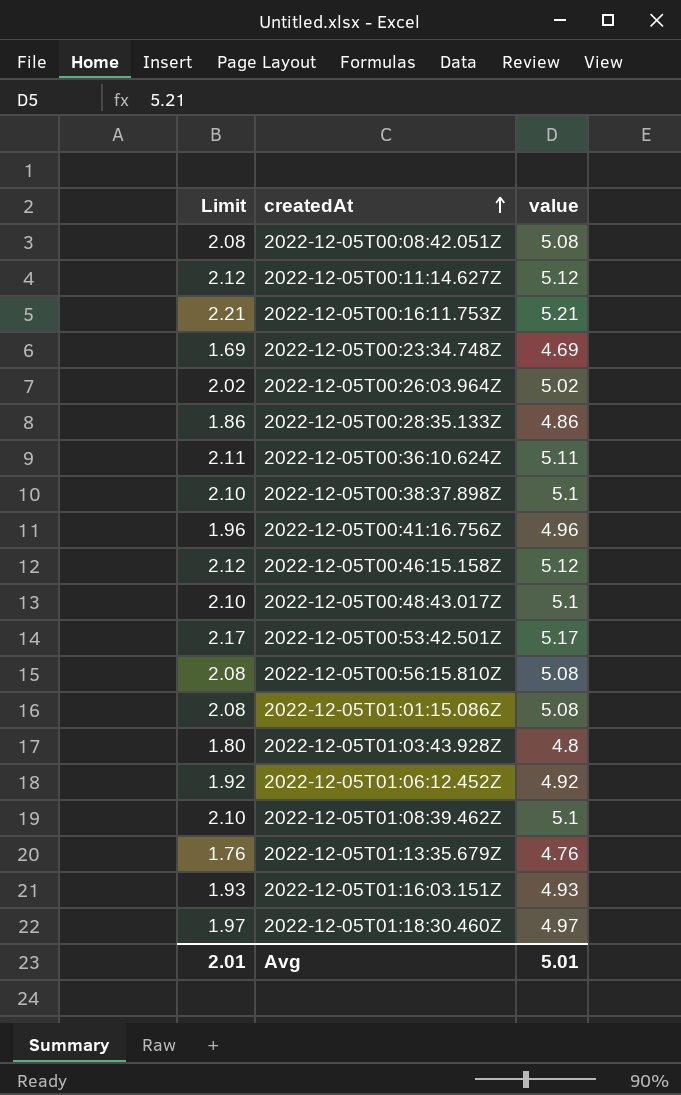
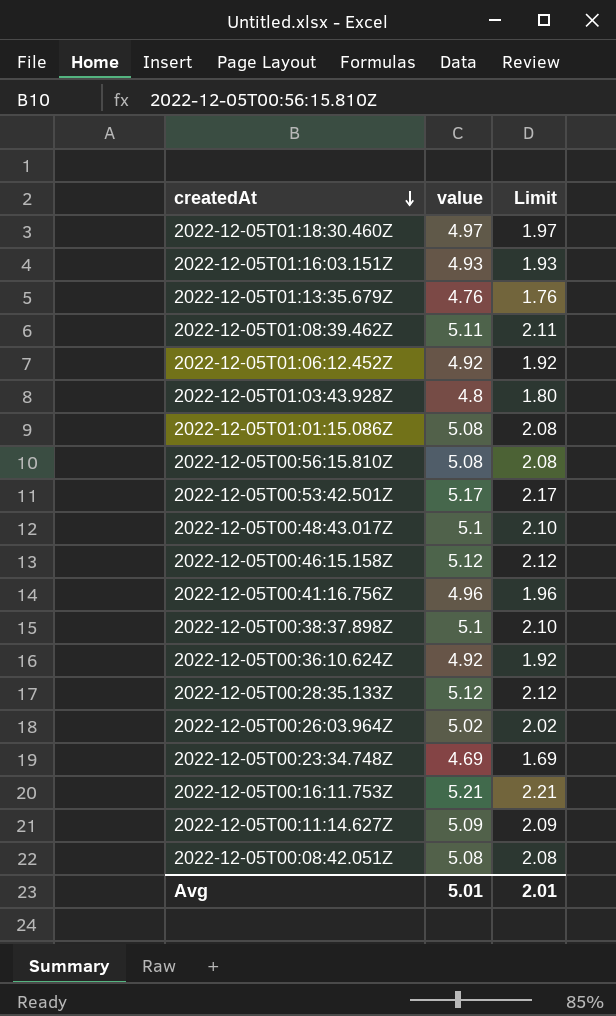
row order: createdAt ascending -> createdAt descending
column Limit | position: 1 -> 3
2022-12-05T01:08:39.462Z | value: 5.1 -> 5.11
2022-12-05T01:08:39.462Z | Limit: 2.10 -> 2.11
2022-12-05T00:36:10.624Z | value: 5.11 -> 4.92
2022-12-05T00:36:10.624Z | Limit: 2.11 -> 1.92
2022-12-05T00:28:35.133Z | value: 4.86 -> 5.12
2022-12-05T00:28:35.133Z | Limit: 1.86 -> 2.12
2022-12-05T00:11:14.627Z | value: 5.12 -> 5.09
2022-12-05T00:11:14.627Z | Limit: 2.12 -> 2.09

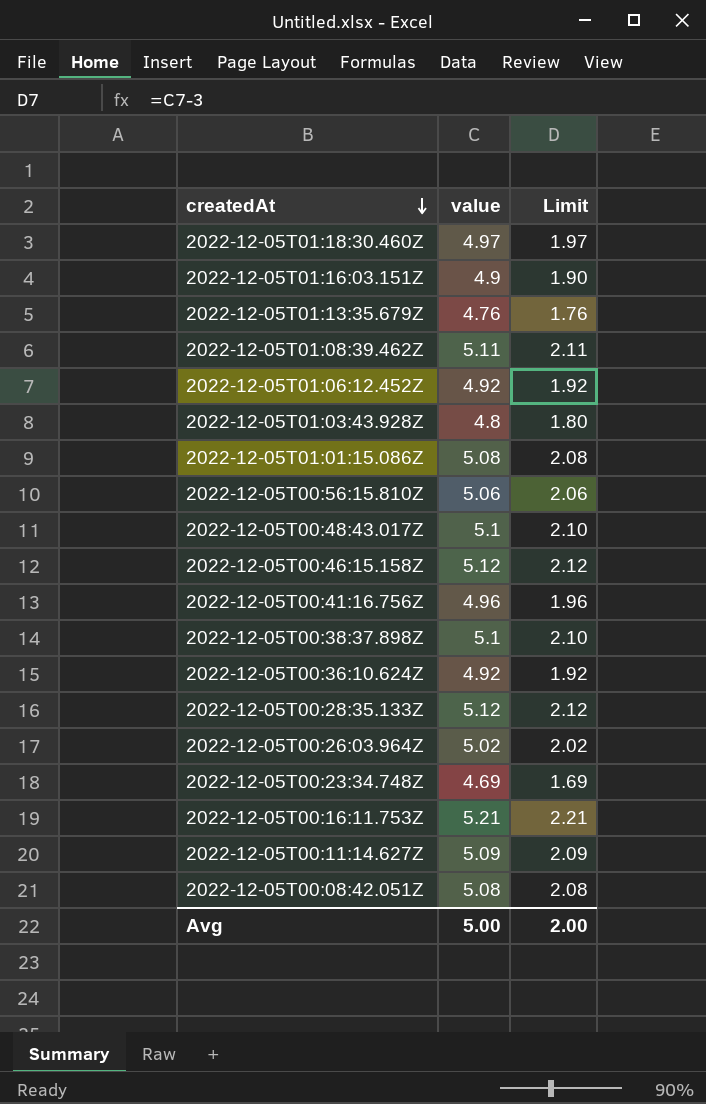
row 2022-12-05T00:53:42.501Z: 5.17 | 2.17 -> none
2022-12-05T01:16:03.151Z | value: 4.93 -> 4.9
2022-12-05T01:16:03.151Z | Limit: 1.93 -> 1.90
2022-12-05T00:56:15.810Z | value: 5.08 -> 5.06
2022-12-05T00:56:15.810Z | Limit: 2.08 -> 2.06
Avg | value: 5.01 -> 5.00
Avg | Limit: 2.01 -> 2.00

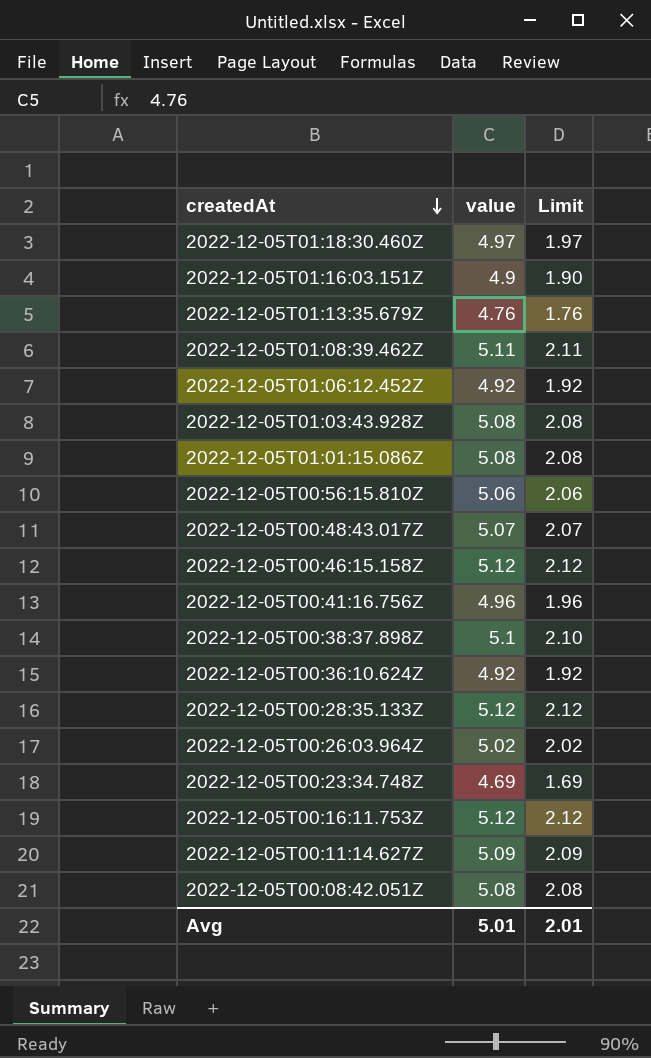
2022-12-05T01:03:43.928Z | value: 4.8 -> 5.08
2022-12-05T01:03:43.928Z | Limit: 1.80 -> 2.08
2022-12-05T00:48:43.017Z | value: 5.1 -> 5.07
2022-12-05T00:48:43.017Z | Limit: 2.10 -> 2.07
2022-12-05T00:16:11.753Z | value: 5.21 -> 5.12
2022-12-05T00:16:11.753Z | Limit: 2.21 -> 2.12
Avg | value: 5.00 -> 5.01
Avg | Limit: 2.00 -> 2.01

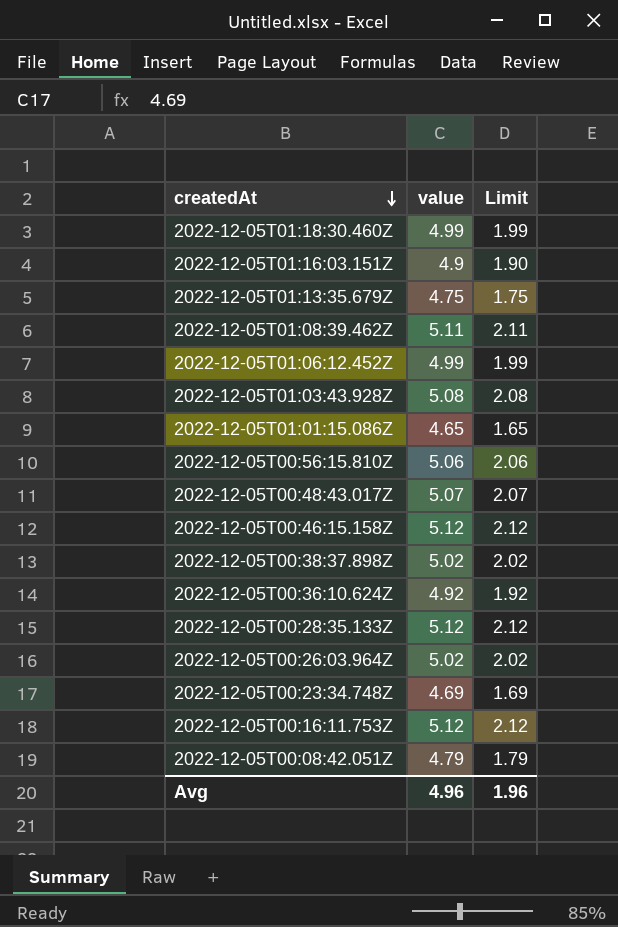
row 2022-12-05T00:41:16.756Z: 4.96 | 1.96 -> none
row 2022-12-05T00:11:14.627Z: 5.09 | 2.09 -> none
2022-12-05T01:18:30.460Z | value: 4.97 -> 4.99
2022-12-05T01:18:30.460Z | Limit: 1.97 -> 1.99
2022-12-05T01:13:35.679Z | value: 4.76 -> 4.75
2022-12-05T01:13:35.679Z | Limit: 1.76 -> 1.75
2022-12-05T01:06:12.452Z | value: 4.92 -> 4.99
2022-12-05T01:06:12.452Z | Limit: 1.92 -> 1.99
2022-12-05T01:01:15.086Z | value: 5.08 -> 4.65
2022-12-05T01:01:15.086Z | Limit: 2.08 -> 1.65
2022-12-05T00:38:37.898Z | value: 5.1 -> 5.02
2022-12-05T00:38:37.898Z | Limit: 2.10 -> 2.02
2022-12-05T00:08:42.051Z | value: 5.08 -> 4.79
2022-12-05T00:08:42.051Z | Limit: 2.08 -> 1.79
Avg | value: 5.01 -> 4.96
Avg | Limit: 2.01 -> 1.96

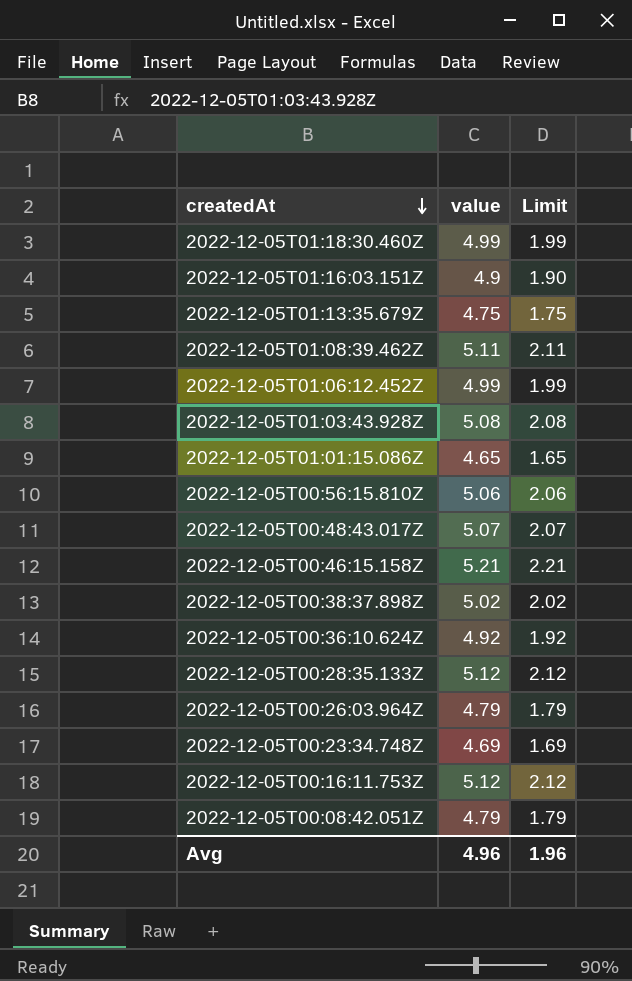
2022-12-05T00:46:15.158Z | value: 5.12 -> 5.21
2022-12-05T00:46:15.158Z | Limit: 2.12 -> 2.21
2022-12-05T00:26:03.964Z | value: 5.02 -> 4.79
2022-12-05T00:26:03.964Z | Limit: 2.02 -> 1.79

